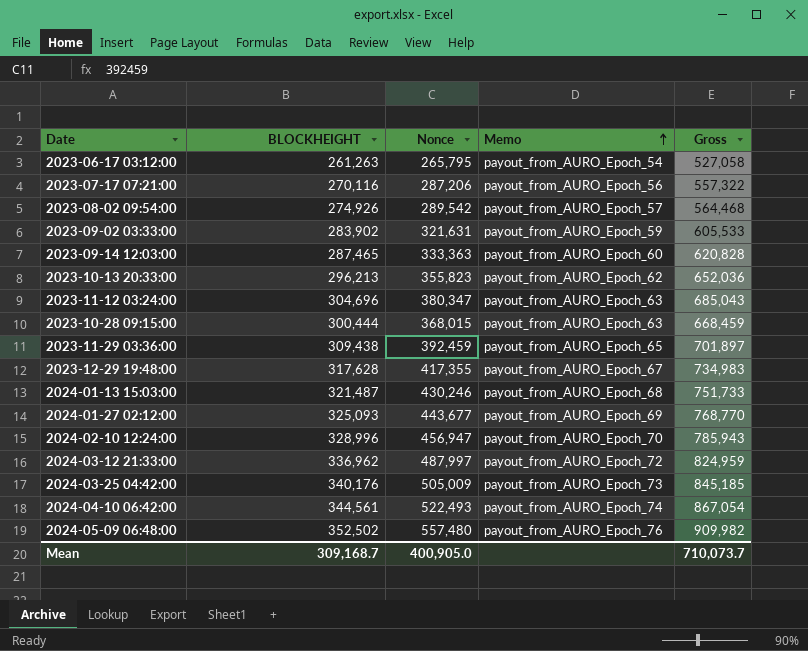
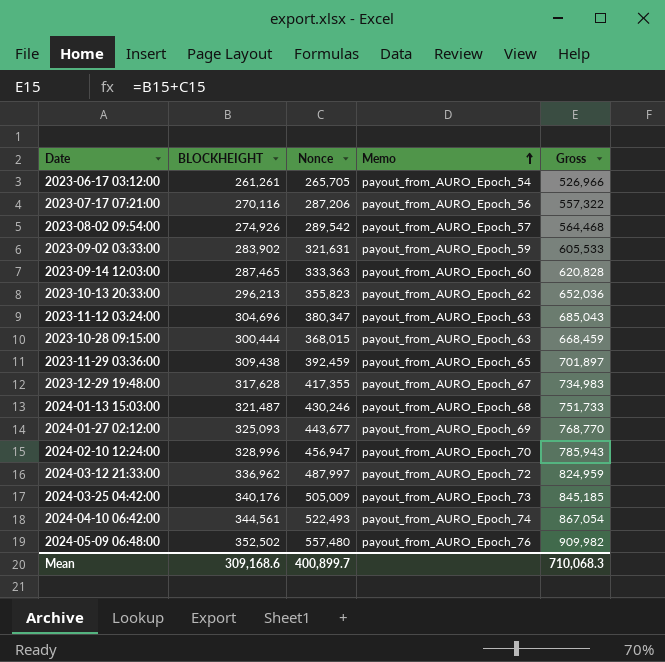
2023-06-17 03:12:00 | BLOCKHEIGHT: 261,263 -> 261,261
2023-06-17 03:12:00 | Nonce: 265,795 -> 265,705
2023-06-17 03:12:00 | Gross: 527,058 -> 526,966
Mean | BLOCKHEIGHT: 309,168.7 -> 309,168.6
Mean | Nonce: 400,905.0 -> 400,899.7
Mean | Gross: 710,073.7 -> 710,068.3

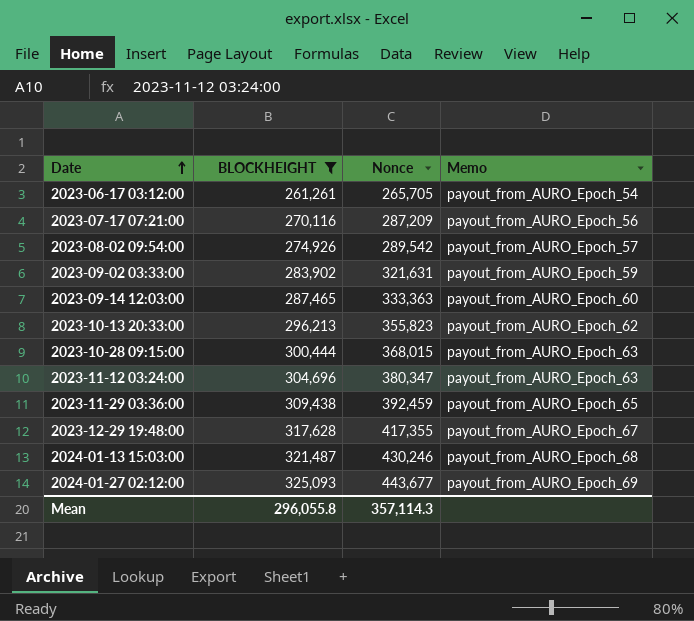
filter: none -> BLOCKHEIGHT <= 325,093
row order: Memo ascending -> Date ascending
column Gross | formula: [BLOCKHEIGHT] + [Nonce] -> none
2023-07-17 07:21:00 | Nonce: 287,206 -> 287,209
Mean | BLOCKHEIGHT: 309,168.6 -> 296,055.8
Mean | Nonce: 400,899.7 -> 357,114.3

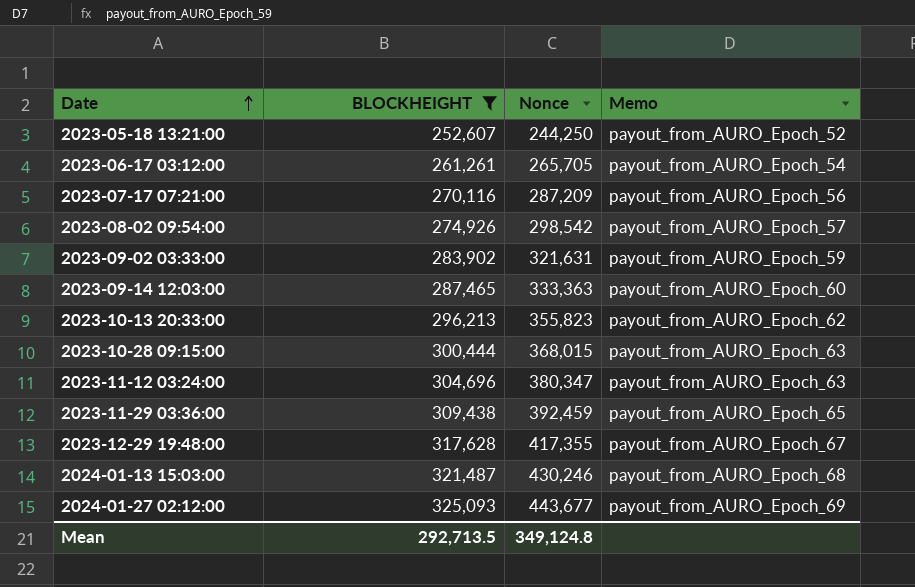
row 2023-05-18 13:21:00: none -> 252,607 | 244,250 | payout_from_AURO_Epoch_52
2023-08-02 09:54:00 | Nonce: 289,542 -> 298,542
Mean | BLOCKHEIGHT: 296,055.8 -> 292,713.5
Mean | Nonce: 357,114.3 -> 349,124.8

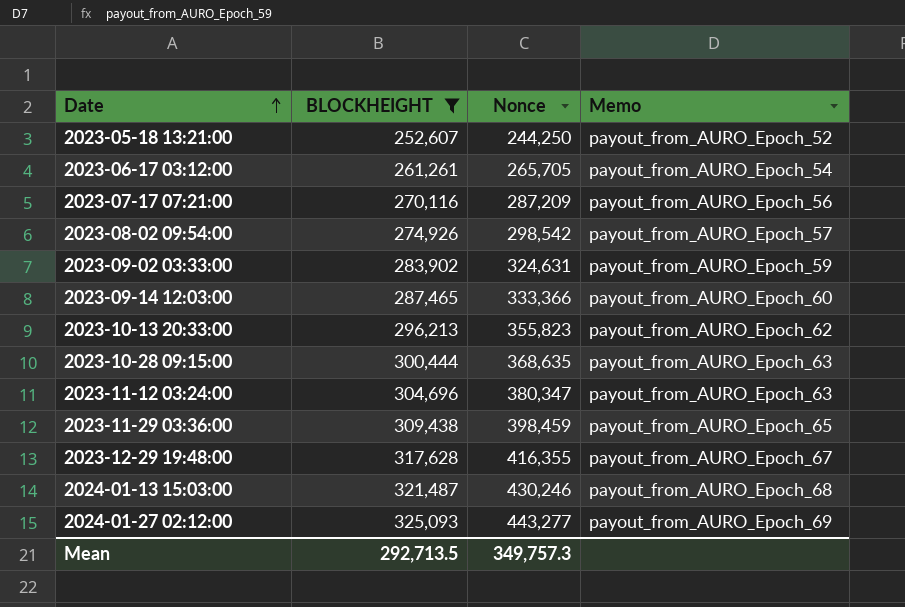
2023-09-02 03:33:00 | Nonce: 321,631 -> 324,631
2023-09-14 12:03:00 | Nonce: 333,363 -> 333,366
2023-10-28 09:15:00 | Nonce: 368,015 -> 368,635
2023-11-29 03:36:00 | Nonce: 392,459 -> 398,459
2023-12-29 19:48:00 | Nonce: 417,355 -> 416,355
2024-01-27 02:12:00 | Nonce: 443,677 -> 443,277
Mean | Nonce: 349,124.8 -> 349,757.3

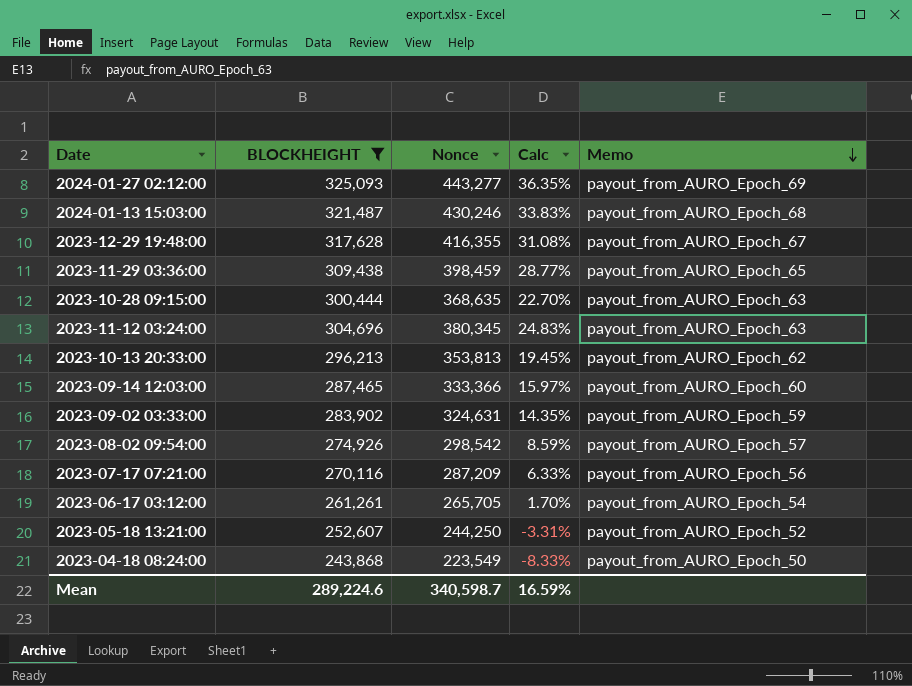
row order: Date ascending -> Memo descending
column Calc | formula: none -> ([Nonce] - [BLOCKHEIGHT]) / [BLOCKHEIGHT]
2023-11-12 03:24:00 | Nonce: 380,347 -> 380,345
2023-10-13 20:33:00 | Nonce: 355,823 -> 353,813
row 2023-04-18 08:24:00: none -> 243,868 | 223,549 | -8.33% | payout_from_AURO_Epoch_50
Mean | BLOCKHEIGHT: 292,713.5 -> 289,224.6
Mean | Nonce: 349,757.3 -> 340,598.7

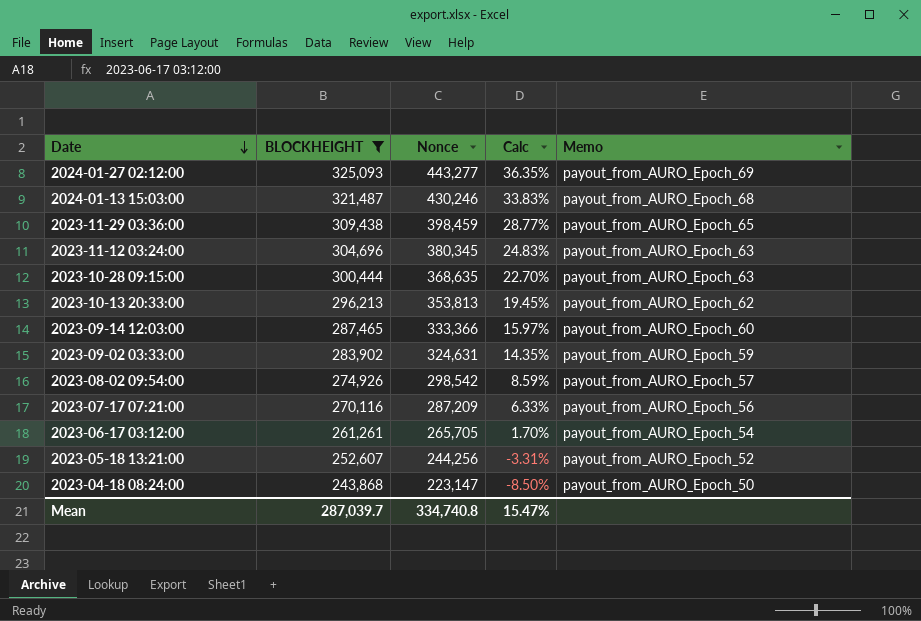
row order: Memo descending -> Date descending
row 2023-12-29 19:48:00: 317,628 | 416,355 | 31.08% | payout_from_AURO_Epoch_67 -> none
2023-05-18 13:21:00 | Nonce: 244,250 -> 244,256
2023-04-18 08:24:00 | Nonce: 223,549 -> 223,147
2023-04-18 08:24:00 | Calc: -8.33% -> -8.50%
Mean | BLOCKHEIGHT: 289,224.6 -> 287,039.7
Mean | Nonce: 340,598.7 -> 334,740.8
Mean | Calc: 16.59% -> 15.47%

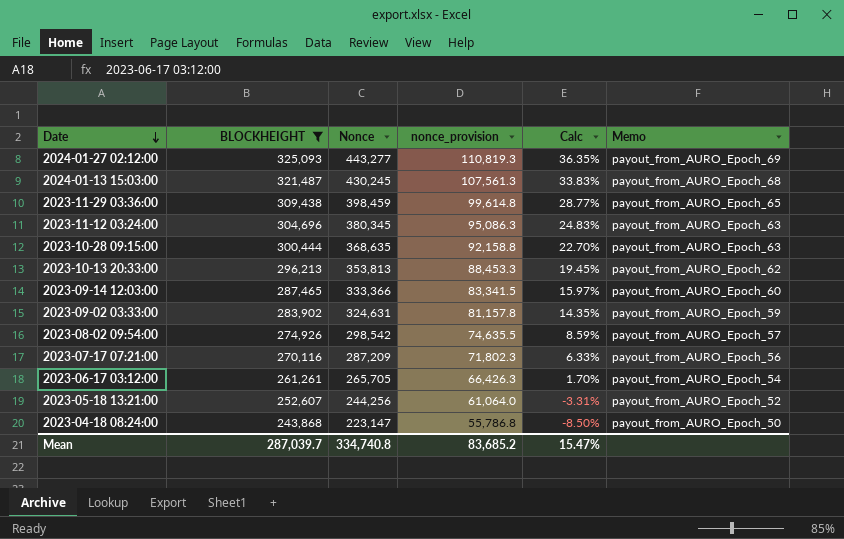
column nonce_provision | formula: none -> [Nonce] * 0.25
2024-01-13 15:03:00 | Nonce: 430,246 -> 430,245

